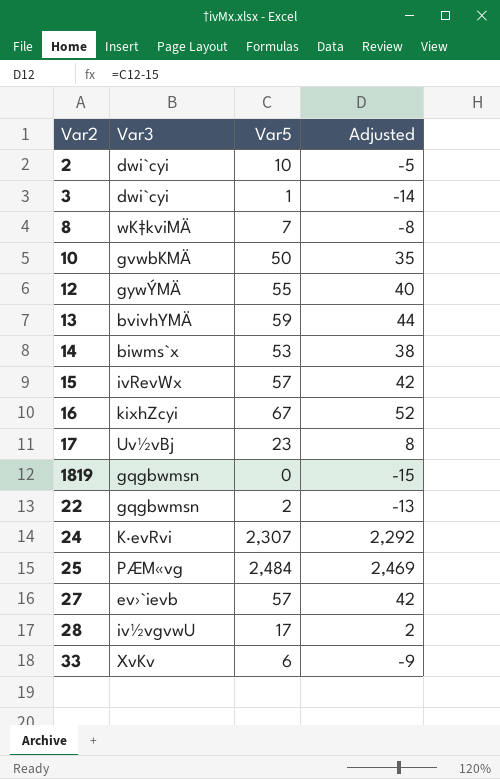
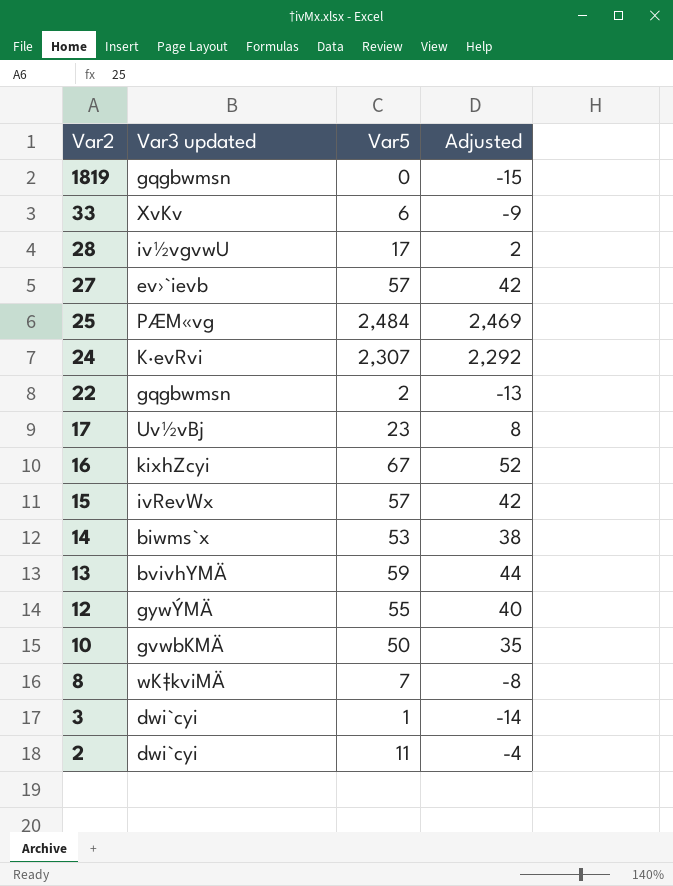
row order: none -> Var2 descending
column name: Var3 -> Var3 updated
2 | Var5: 10 -> 11
2 | Adjusted: -5 -> -4

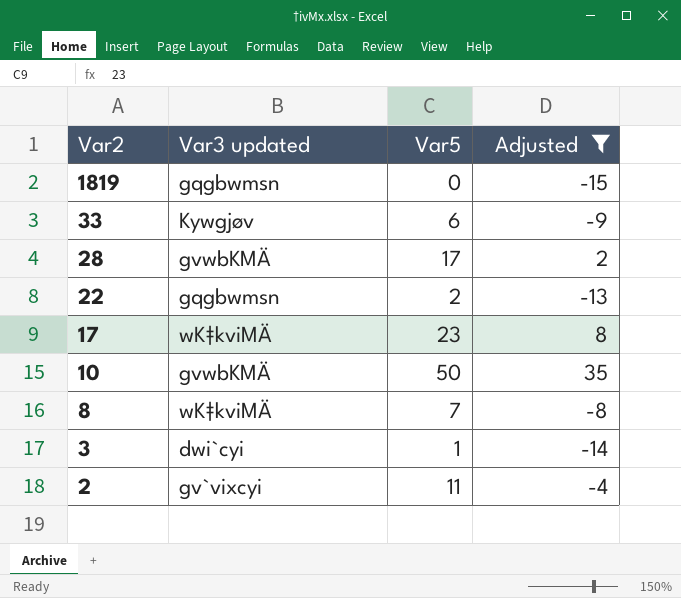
filter: none -> Adjusted <= 35
33 | Var3 updated: XvKv -> Kywgjøv
28 | Var3 updated: iv½vgvwU -> gvwbKMÄ
17 | Var3 updated: Uv½vBj -> wK‡kviMÄ
2 | Var3 updated: dwi`cyi -> gv`vixcyi

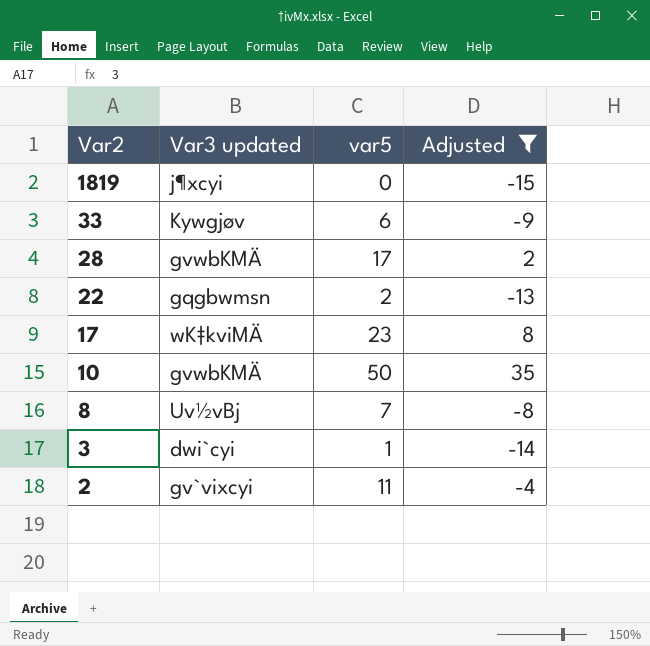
column name: Var5 -> var5
1819 | Var3 updated: gqgbwmsn -> j¶xcyi
8 | Var3 updated: wK‡kviMÄ -> Uv½vBj

